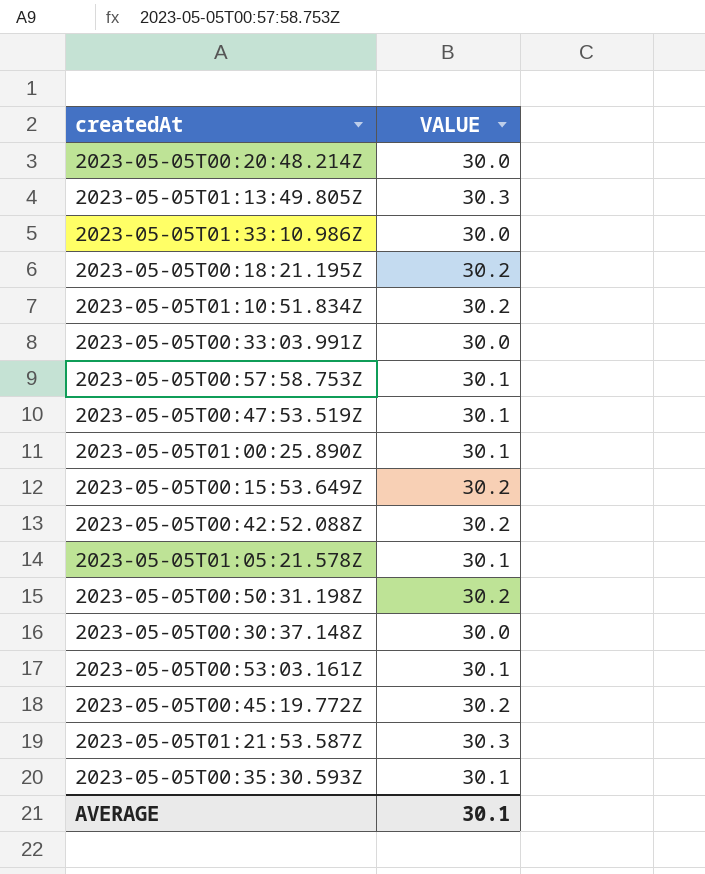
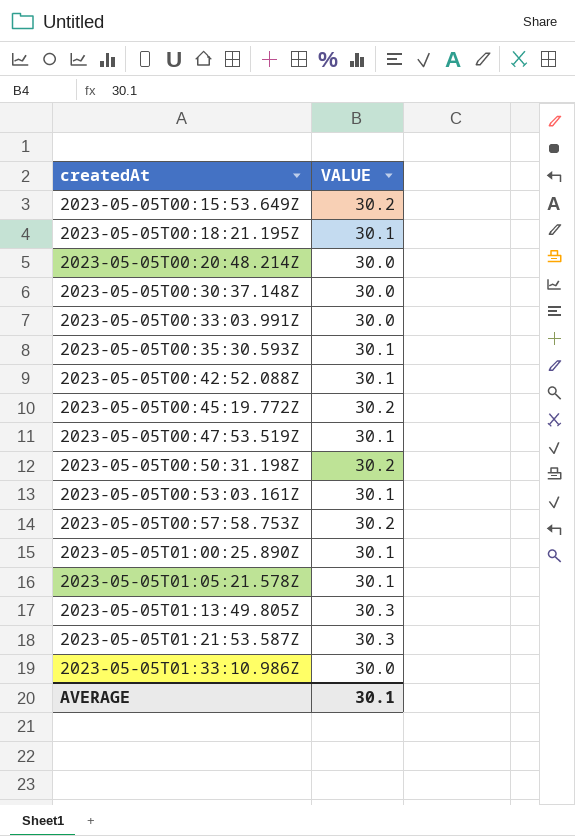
row order: none -> createdAt ascending
row 2023-05-05T01:10:51.834Z: 30.2 -> none
2023-05-05T00:18:21.195Z | VALUE: 30.2 -> 30.1
2023-05-05T00:42:52.088Z | VALUE: 30.2 -> 30.1
2023-05-05T00:57:58.753Z | VALUE: 30.1 -> 30.2

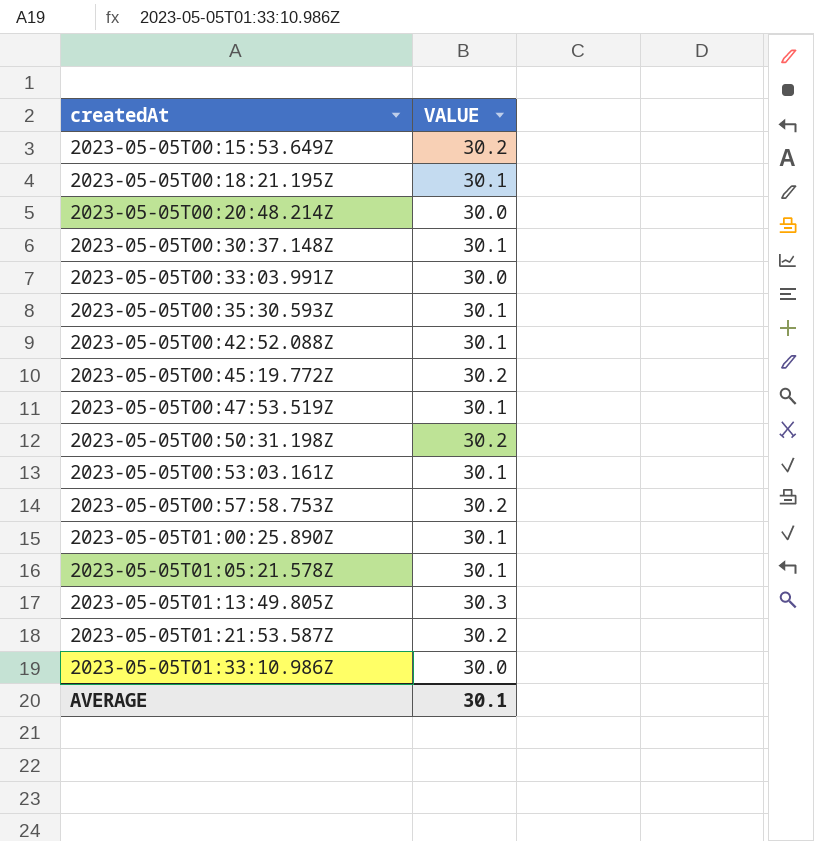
2023-05-05T00:30:37.148Z | VALUE: 30.0 -> 30.1
2023-05-05T01:21:53.587Z | VALUE: 30.3 -> 30.2

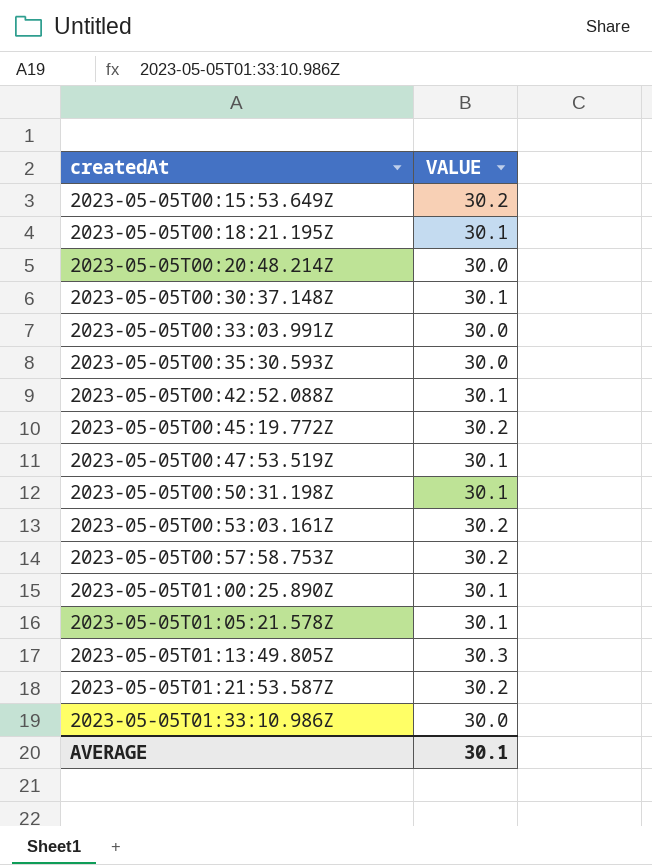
2023-05-05T00:35:30.593Z | VALUE: 30.1 -> 30.0
2023-05-05T00:50:31.198Z | VALUE: 30.2 -> 30.1
2023-05-05T00:53:03.161Z | VALUE: 30.1 -> 30.2

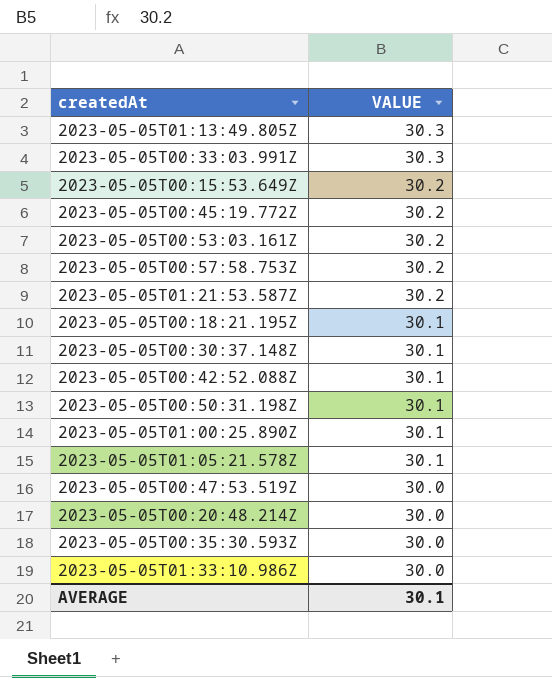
row order: createdAt ascending -> VALUE descending
2023-05-05T00:33:03.991Z | VALUE: 30.0 -> 30.3
2023-05-05T00:47:53.519Z | VALUE: 30.1 -> 30.0

